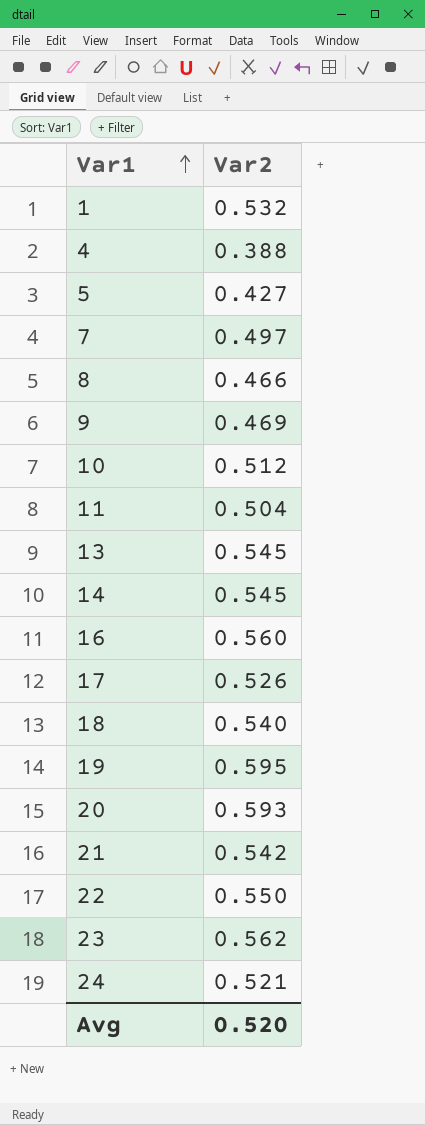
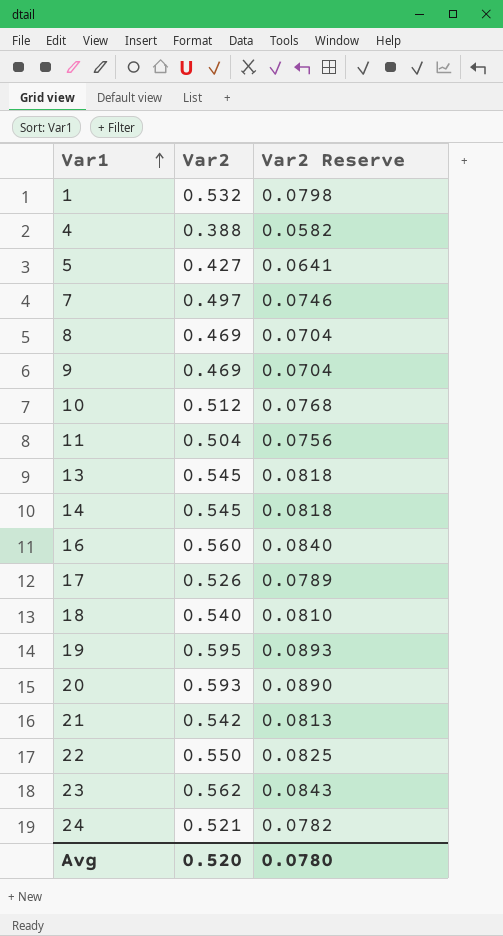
column Var2 Reserve | formula: none -> [Var2] * 0.15
8 | Var2: 0.466 -> 0.469

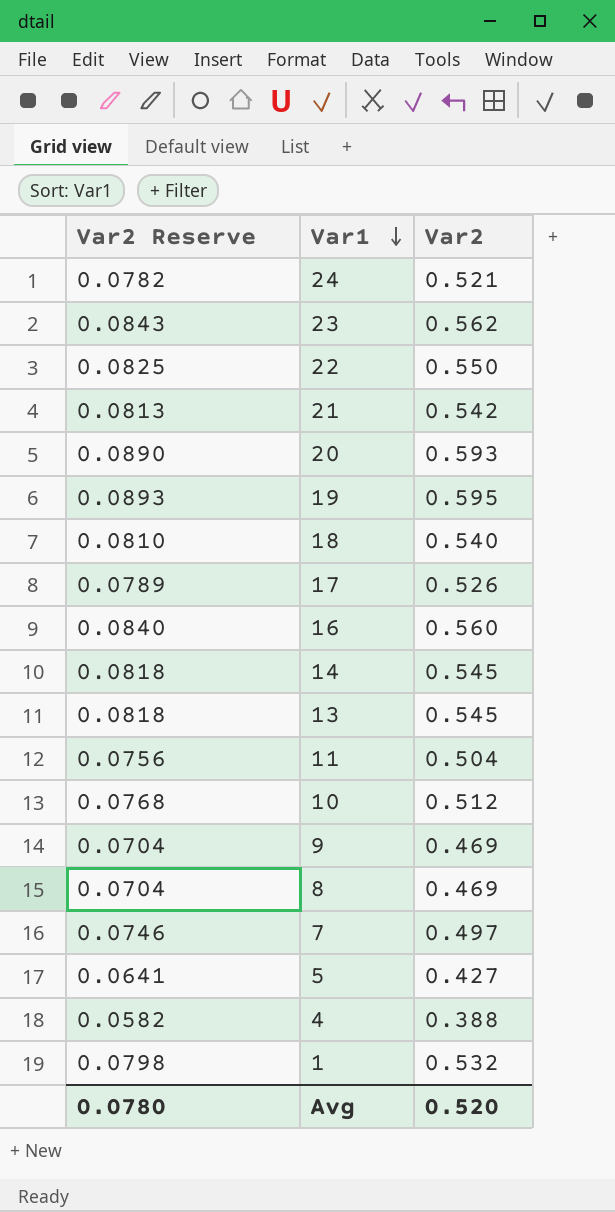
row order: Var1 ascending -> Var1 descending
column Var2 Reserve | position: 3 -> 1

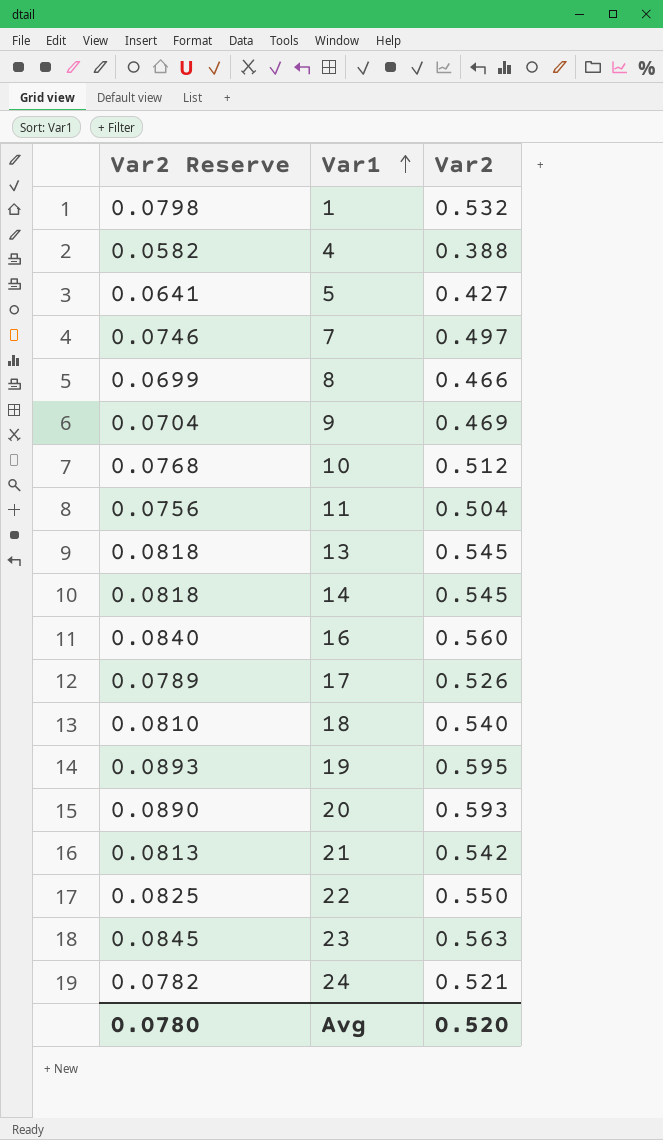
row order: Var1 descending -> Var1 ascending
8 | Var2 Reserve: 0.0704 -> 0.0699
8 | Var2: 0.469 -> 0.466
23 | Var2 Reserve: 0.0843 -> 0.0845
23 | Var2: 0.562 -> 0.563

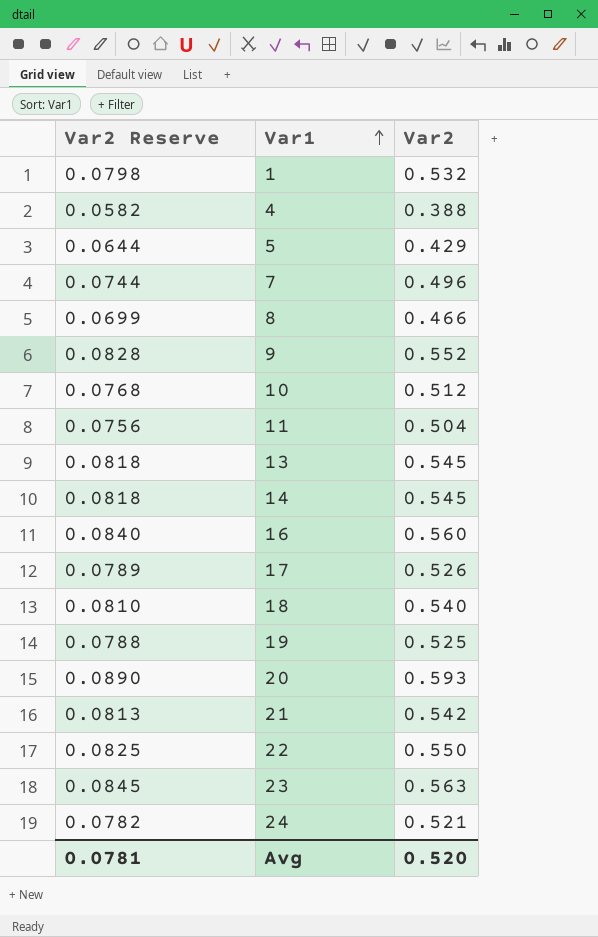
5 | Var2 Reserve: 0.0641 -> 0.0644
5 | Var2: 0.427 -> 0.429
7 | Var2 Reserve: 0.0746 -> 0.0744
7 | Var2: 0.497 -> 0.496
9 | Var2 Reserve: 0.0704 -> 0.0828
9 | Var2: 0.469 -> 0.552
19 | Var2 Reserve: 0.0893 -> 0.0788
19 | Var2: 0.595 -> 0.525
Avg | Var2 Reserve: 0.0780 -> 0.0781

